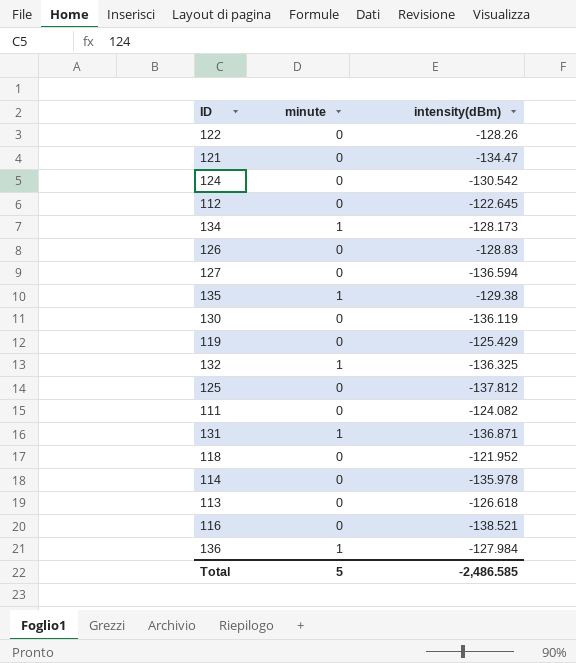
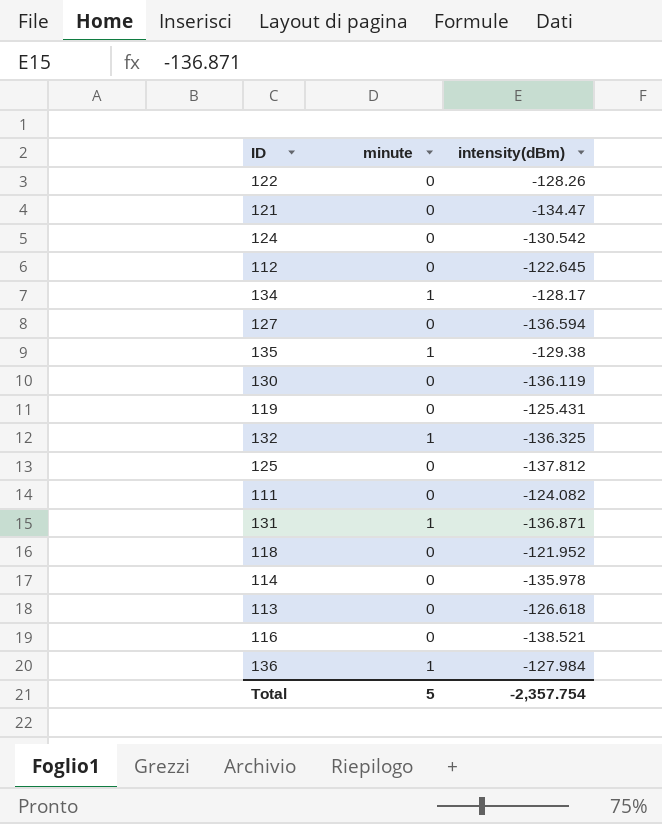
row 126: 0 | -128.83 -> none
134 | intensity(dBm): -128.173 -> -128.17
119 | intensity(dBm): -125.429 -> -125.431
Total | intensity(dBm): -2,486.585 -> -2,357.754

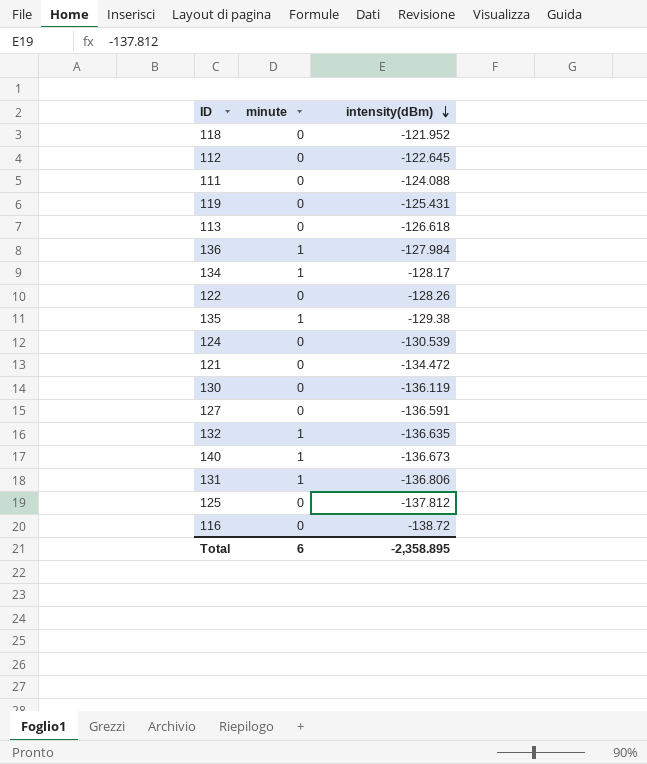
row order: none -> intensity(dBm) descending
row 114: 0 | -135.978 -> none
111 | intensity(dBm): -124.082 -> -124.088
124 | intensity(dBm): -130.542 -> -130.539
121 | intensity(dBm): -134.47 -> -134.472
127 | intensity(dBm): -136.594 -> -136.591
132 | intensity(dBm): -136.325 -> -136.635
row 140: none -> 1 | -136.673
131 | intensity(dBm): -136.871 -> -136.806
116 | intensity(dBm): -138.521 -> -138.72
Total | minute: 5 -> 6
Total | intensity(dBm): -2,357.754 -> -2,358.895

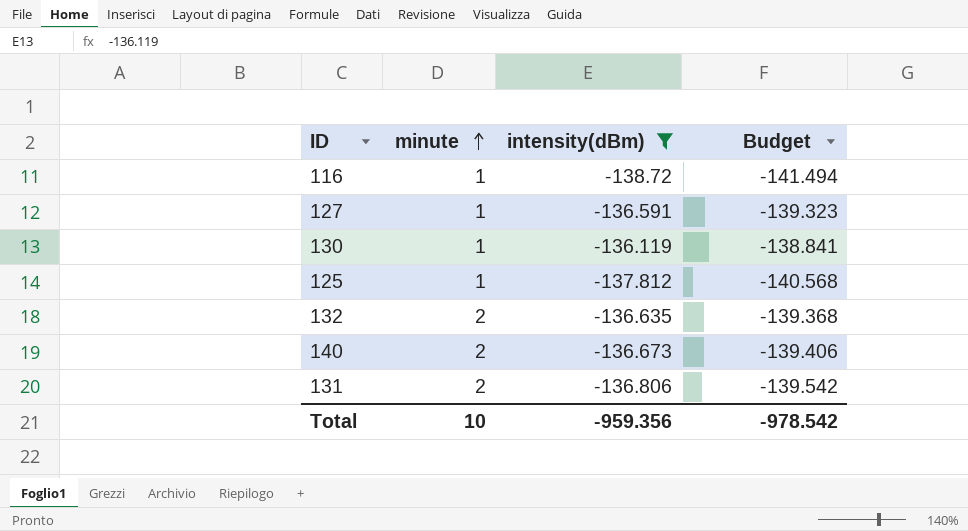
filter: none -> intensity(dBm) <= -136.119
row order: intensity(dBm) descending -> minute ascending
column Budget | formula: none -> [intensity(dBm)] * 1.02
116 | minute: 0 -> 1
127 | minute: 0 -> 1
130 | minute: 0 -> 1
125 | minute: 0 -> 1
132 | minute: 1 -> 2
140 | minute: 1 -> 2
131 | minute: 1 -> 2
Total | minute: 6 -> 10
Total | intensity(dBm): -2,358.895 -> -959.356

